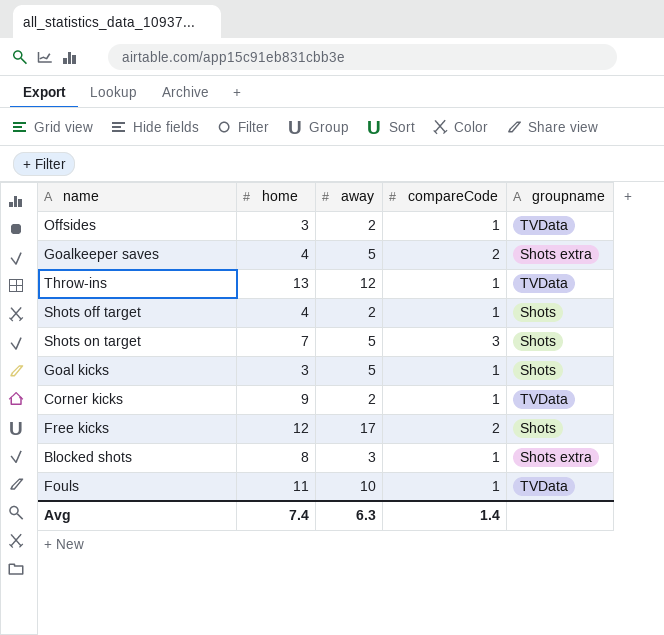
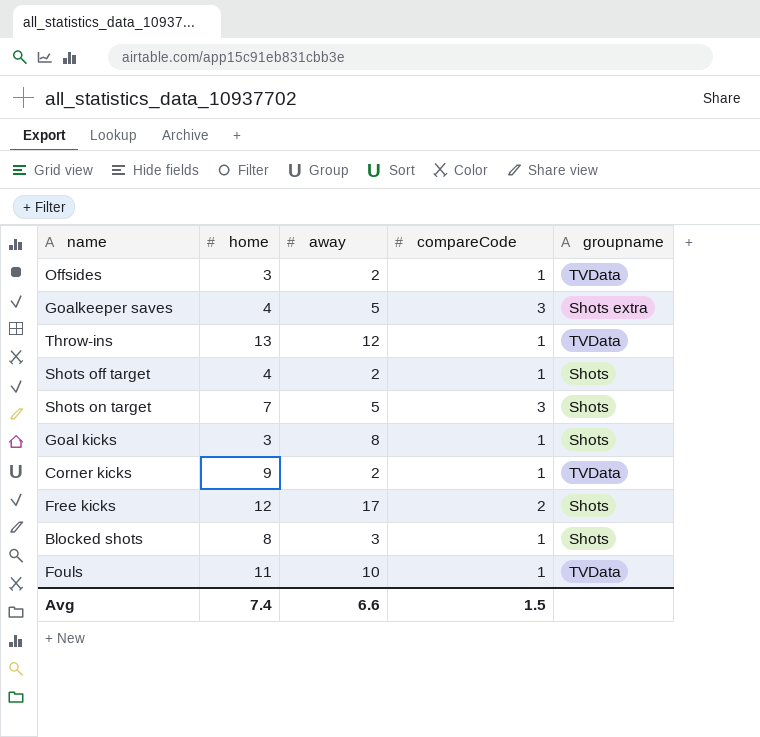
Goalkeeper saves | compareCode: 2 -> 3
Goal kicks | away: 5 -> 8
Blocked shots | groupname: Shots extra -> Shots
Avg | away: 6.3 -> 6.6
Avg | compareCode: 1.4 -> 1.5

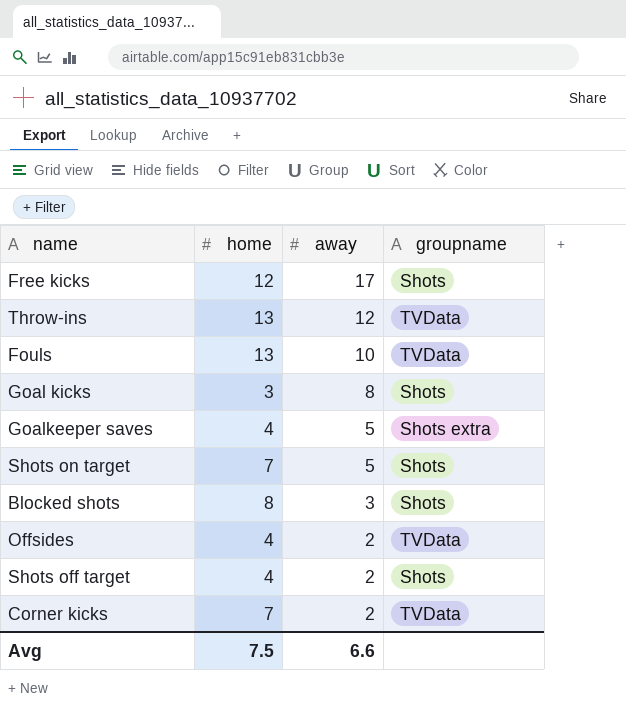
row order: none -> away descending
column compareCode | position: 4 -> none
Fouls | home: 11 -> 13
Offsides | home: 3 -> 4
Corner kicks | home: 9 -> 7
Avg | home: 7.4 -> 7.5

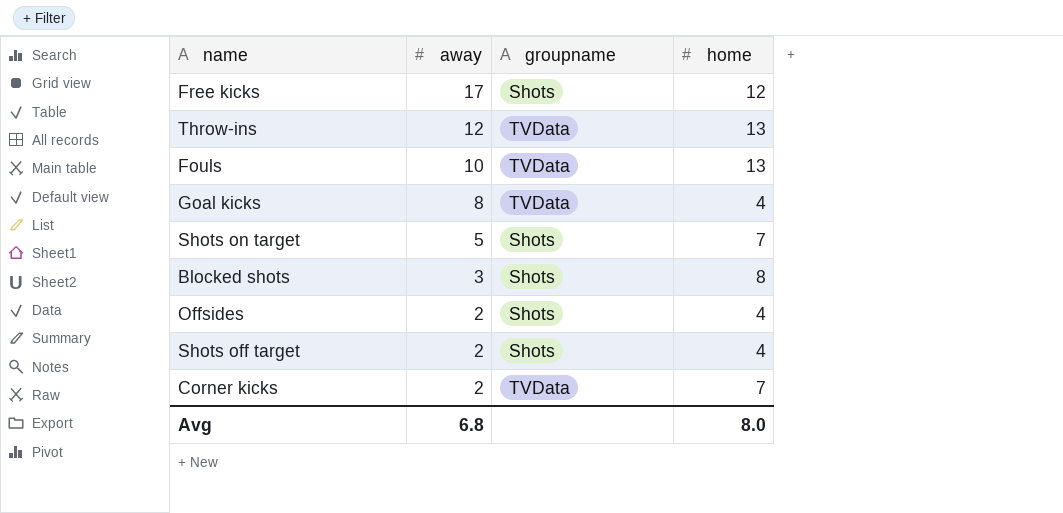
column home | position: 2 -> 4
row Goalkeeper saves: 4 | 5 | Shots extra -> none
Goal kicks | groupname: Shots -> TVData
Goal kicks | home: 3 -> 4
Offsides | groupname: TVData -> Shots
Avg | away: 6.6 -> 6.8
Avg | home: 7.5 -> 8.0

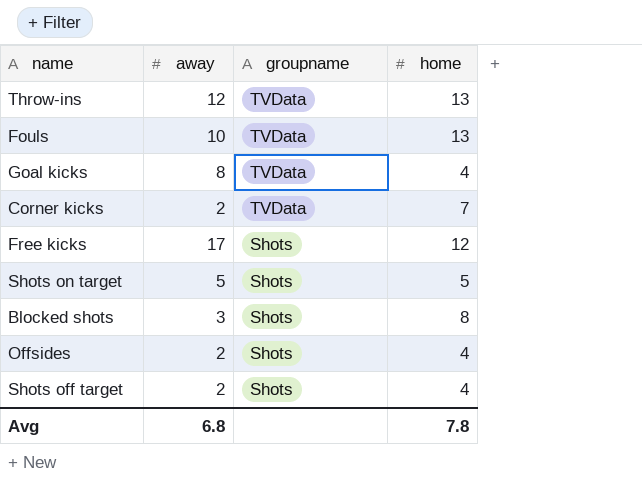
row order: away descending -> groupname descending
Shots on target | home: 7 -> 5
Avg | home: 8.0 -> 7.8

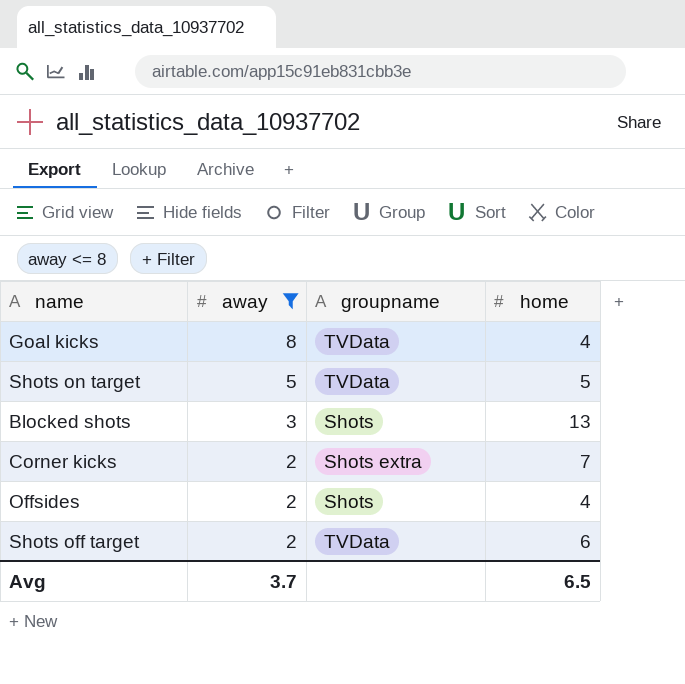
filter: none -> away <= 8
row order: groupname descending -> away descending
Shots on target | groupname: Shots -> TVData
Blocked shots | home: 8 -> 13
Corner kicks | groupname: TVData -> Shots extra
Shots off target | groupname: Shots -> TVData
Shots off target | home: 4 -> 6
Avg | away: 6.8 -> 3.7
Avg | home: 7.8 -> 6.5

